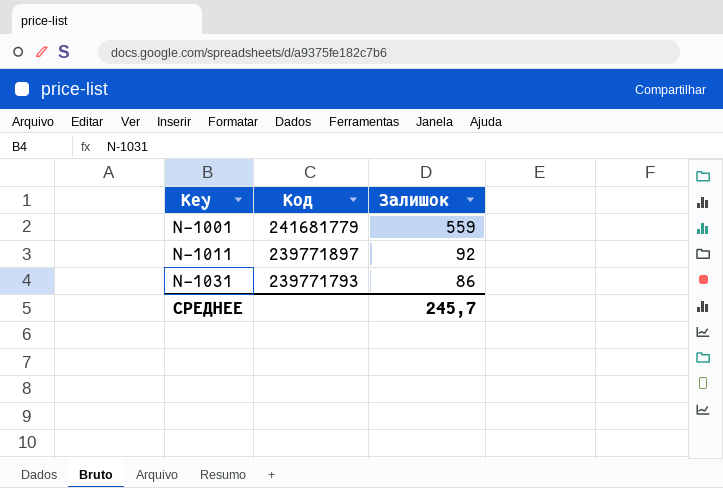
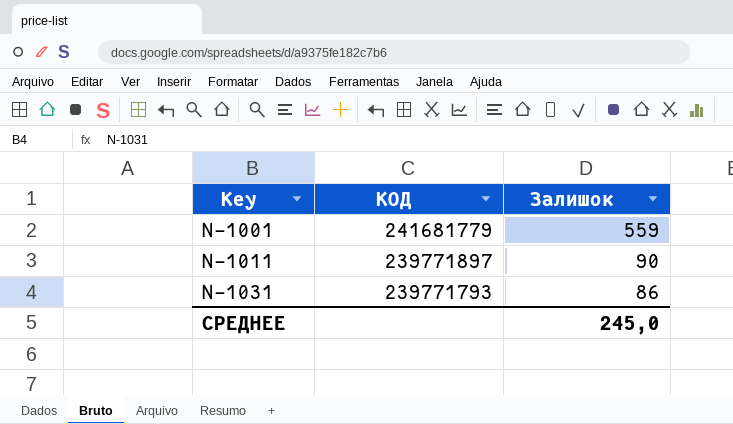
column name: Код -> КОД
N-1011 | Залишок: 92 -> 90
СРЕДНЕЕ | Залишок: 245,7 -> 245,0

